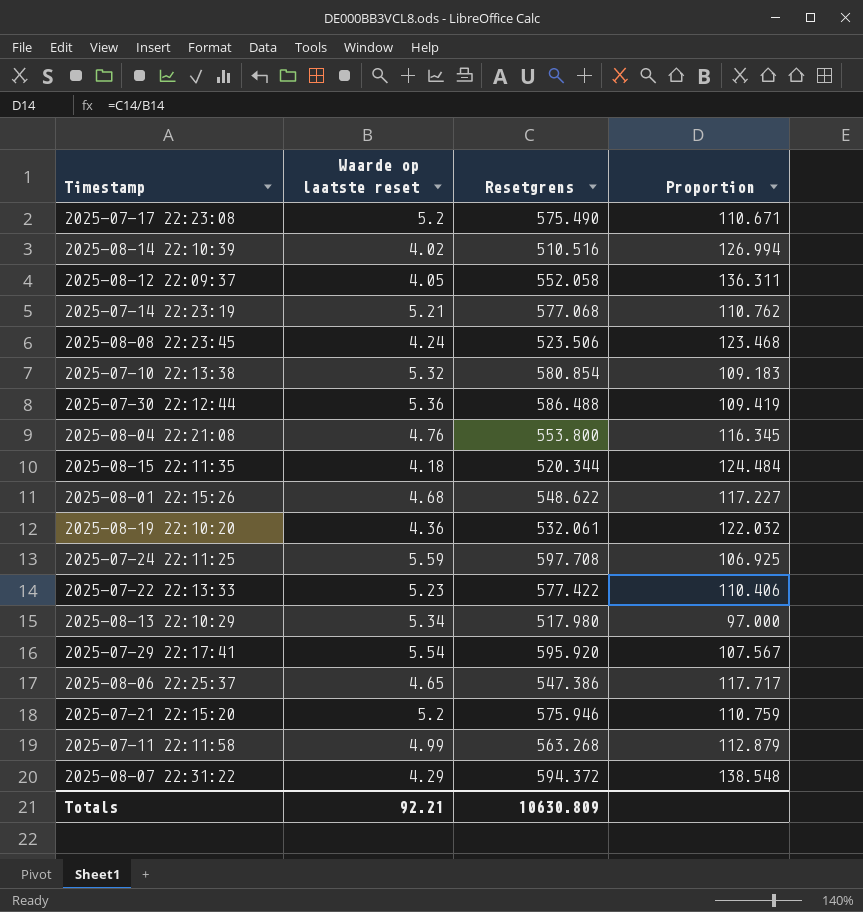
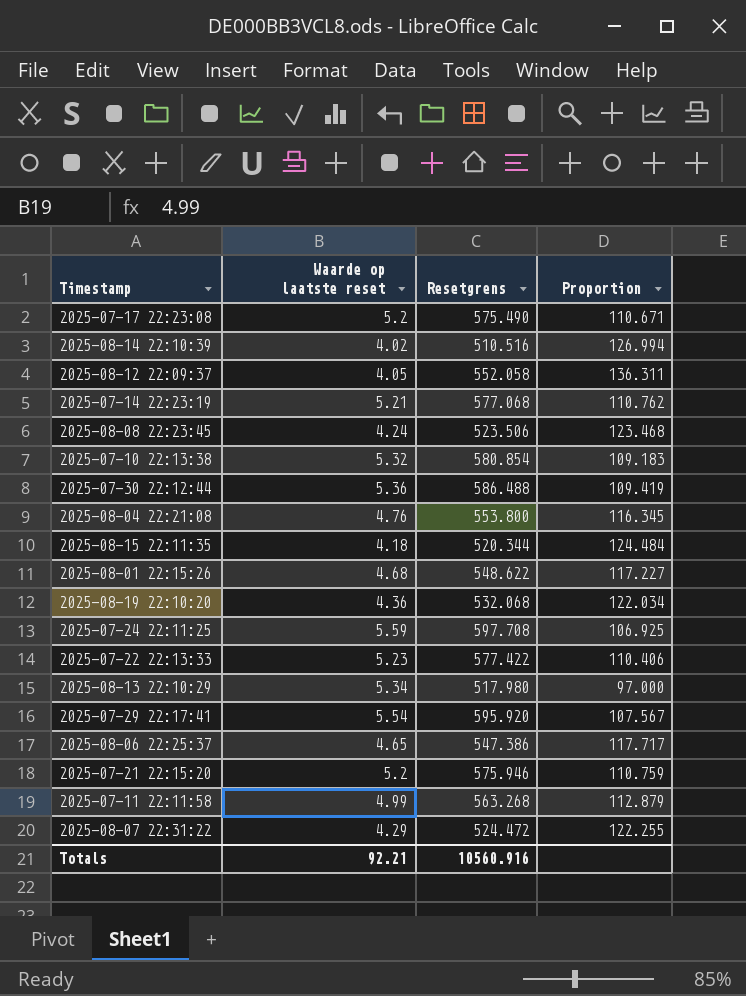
2025-08-19 22:10:20 | Resetgrens: 532.061 -> 532.068
2025-08-19 22:10:20 | Proportion: 122.032 -> 122.034
2025-08-07 22:31:22 | Resetgrens: 594.372 -> 524.472
2025-08-07 22:31:22 | Proportion: 138.548 -> 122.255
Totals | Resetgrens: 10630.809 -> 10560.916

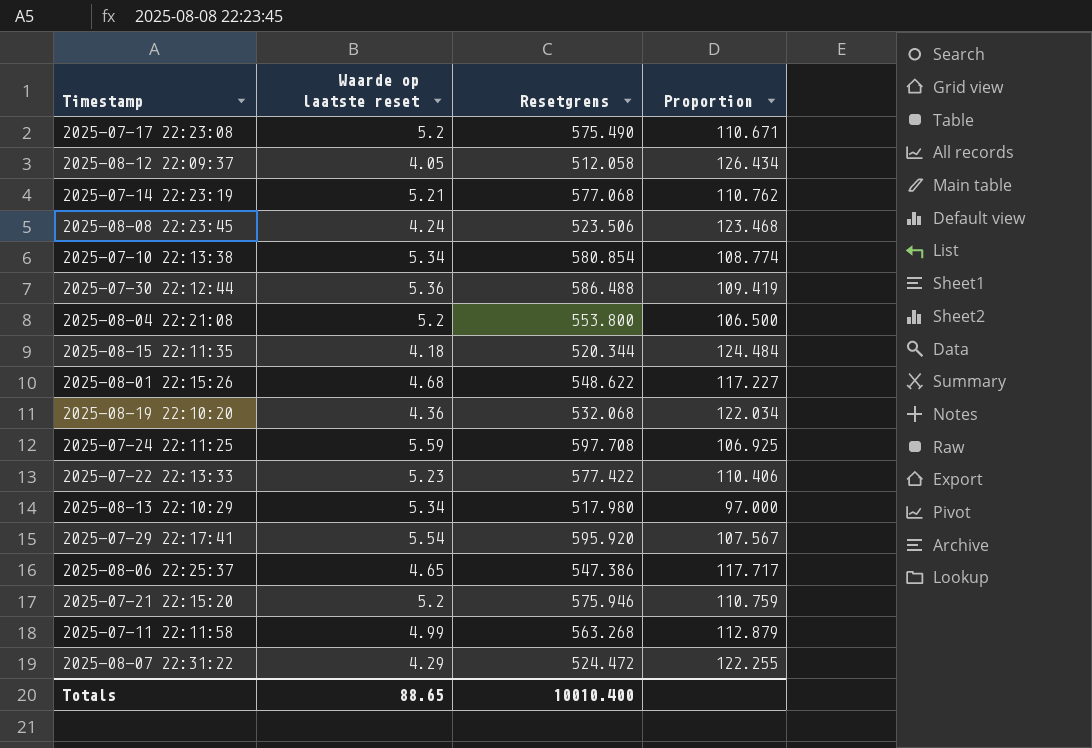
row 2025-08-14 22:10:39: 4.02 | 510.516 | 126.994 -> none
2025-08-12 22:09:37 | Resetgrens: 552.058 -> 512.058
2025-08-12 22:09:37 | Proportion: 136.311 -> 126.434
2025-07-10 22:13:38 | Waarde op laatste reset: 5.32 -> 5.34
2025-07-10 22:13:38 | Proportion: 109.183 -> 108.774
2025-08-04 22:21:08 | Waarde op laatste reset: 4.76 -> 5.2
2025-08-04 22:21:08 | Proportion: 116.345 -> 106.500
Totals | Waarde op laatste reset: 92.21 -> 88.65
Totals | Resetgrens: 10560.916 -> 10010.400

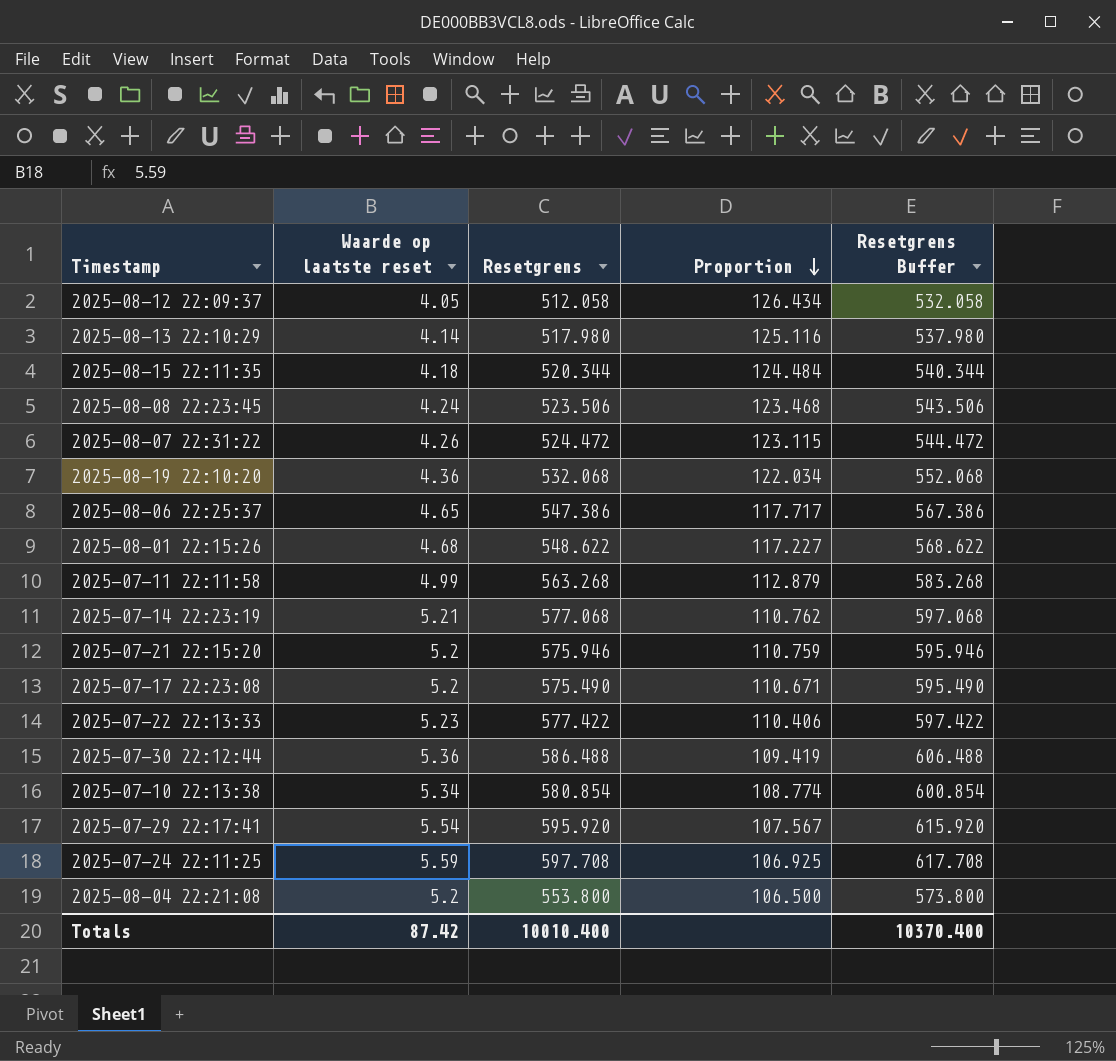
row order: none -> Proportion descending
column Resetgrens Buffer | formula: none -> [Resetgrens] + 20
2025-08-13 22:10:29 | Waarde op laatste reset: 5.34 -> 4.14
2025-08-13 22:10:29 | Proportion: 97.000 -> 125.116
2025-08-07 22:31:22 | Waarde op laatste reset: 4.29 -> 4.26
2025-08-07 22:31:22 | Proportion: 122.255 -> 123.115
Totals | Waarde op laatste reset: 88.65 -> 87.42

